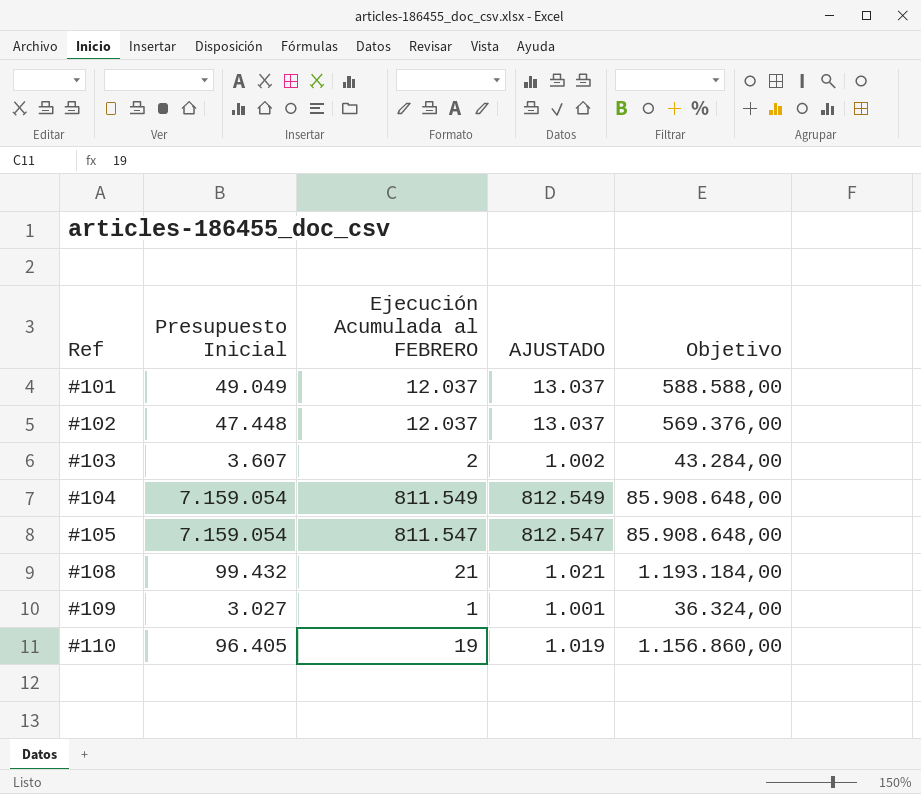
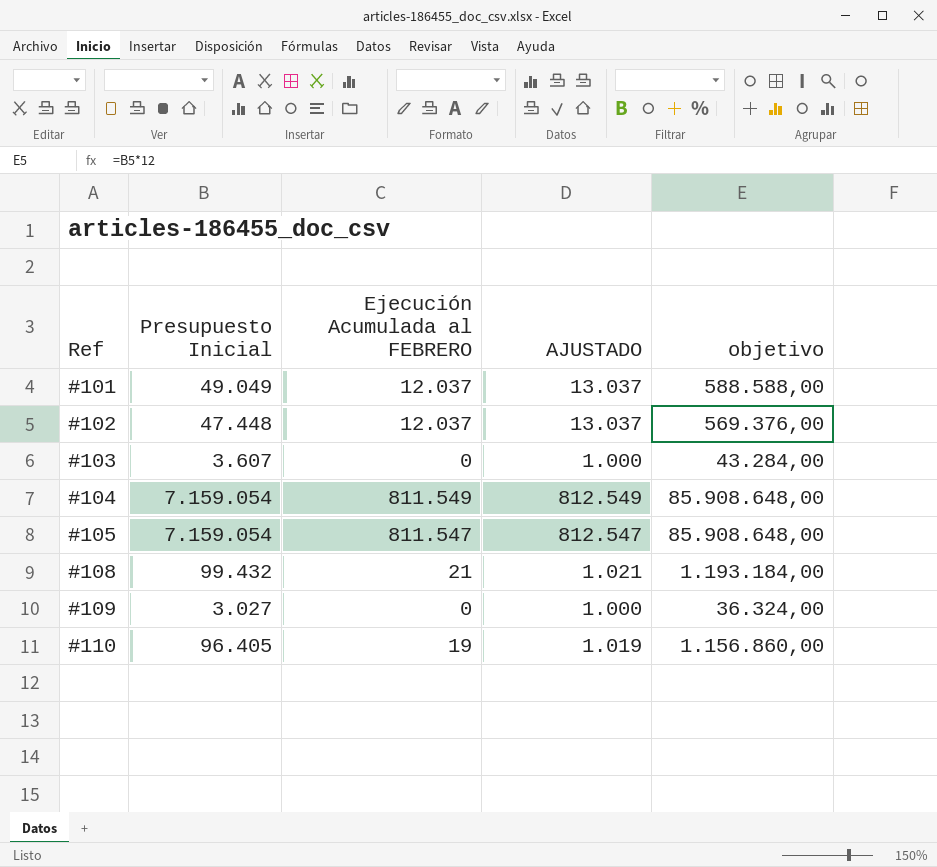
column name: Objetivo -> objetivo
#103 | Ejecución Acumulada al FEBRERO: 2 -> 0
#103 | AJUSTADO: 1.002 -> 1.000
#109 | Ejecución Acumulada al FEBRERO: 1 -> 0
#109 | AJUSTADO: 1.001 -> 1.000

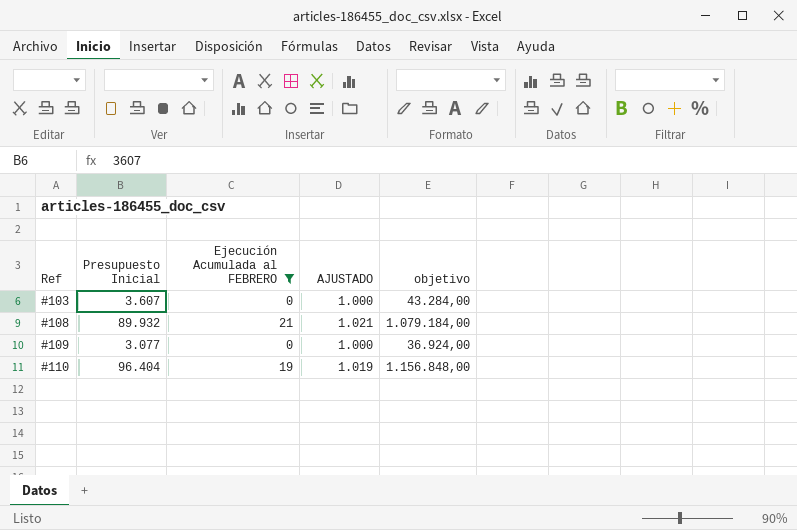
filter: none -> Ejecución Acumulada al FEBRERO <= 21
#108 | Presupuesto Inicial: 99.432 -> 89.932
#108 | objetivo: 1.193.184,00 -> 1.079.184,00
#109 | Presupuesto Inicial: 3.027 -> 3.077
#109 | objetivo: 36.324,00 -> 36.924,00
#110 | Presupuesto Inicial: 96.405 -> 96.404
#110 | objetivo: 1.156.860,00 -> 1.156.848,00

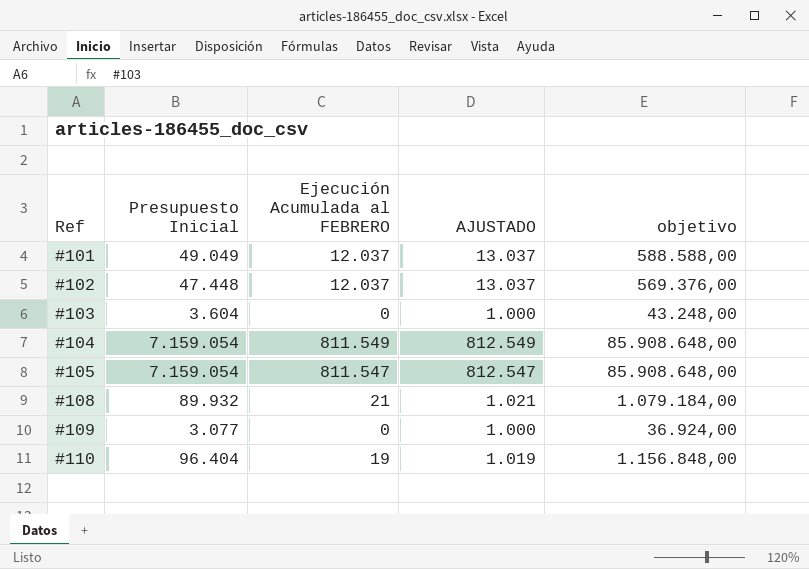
filter: Ejecución Acumulada al FEBRERO <= 21 -> none
#103 | Presupuesto Inicial: 3.607 -> 3.604
#103 | objetivo: 43.284,00 -> 43.248,00

